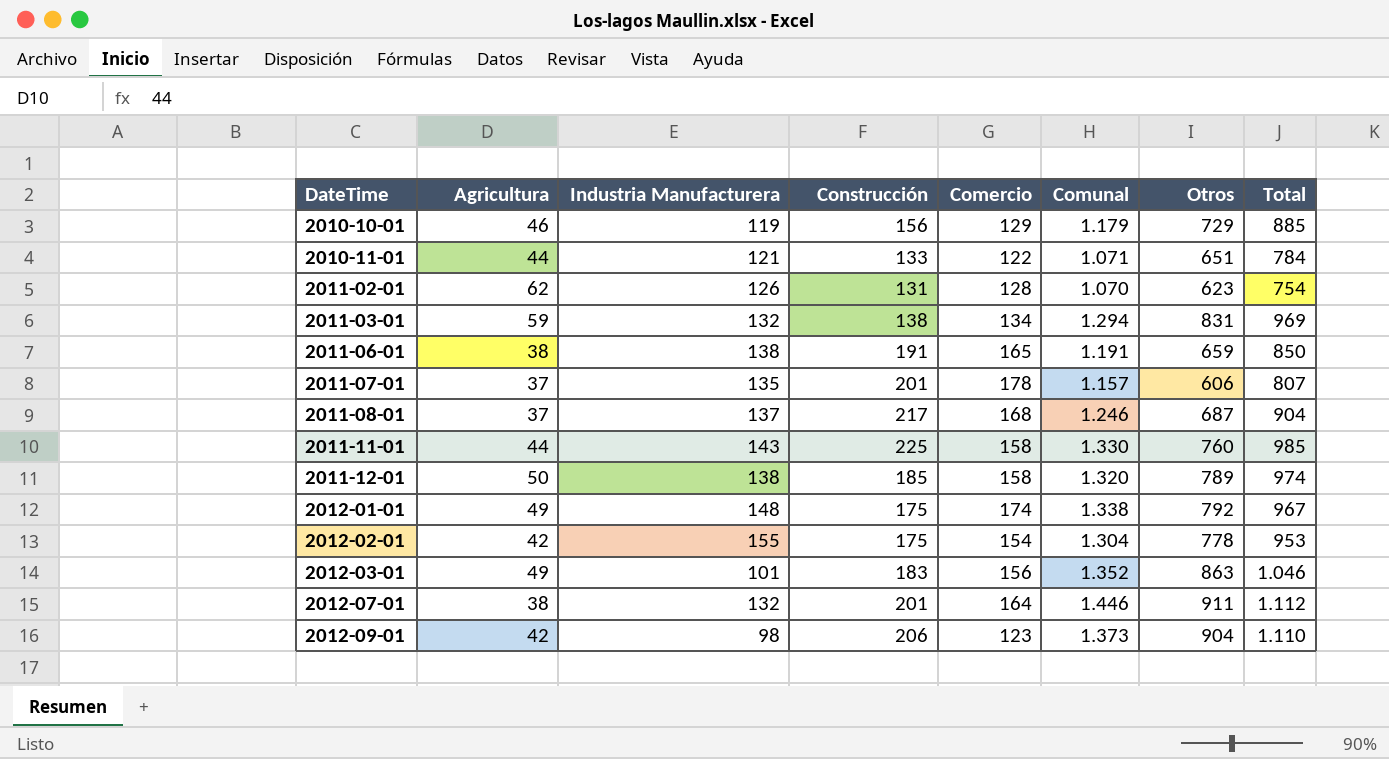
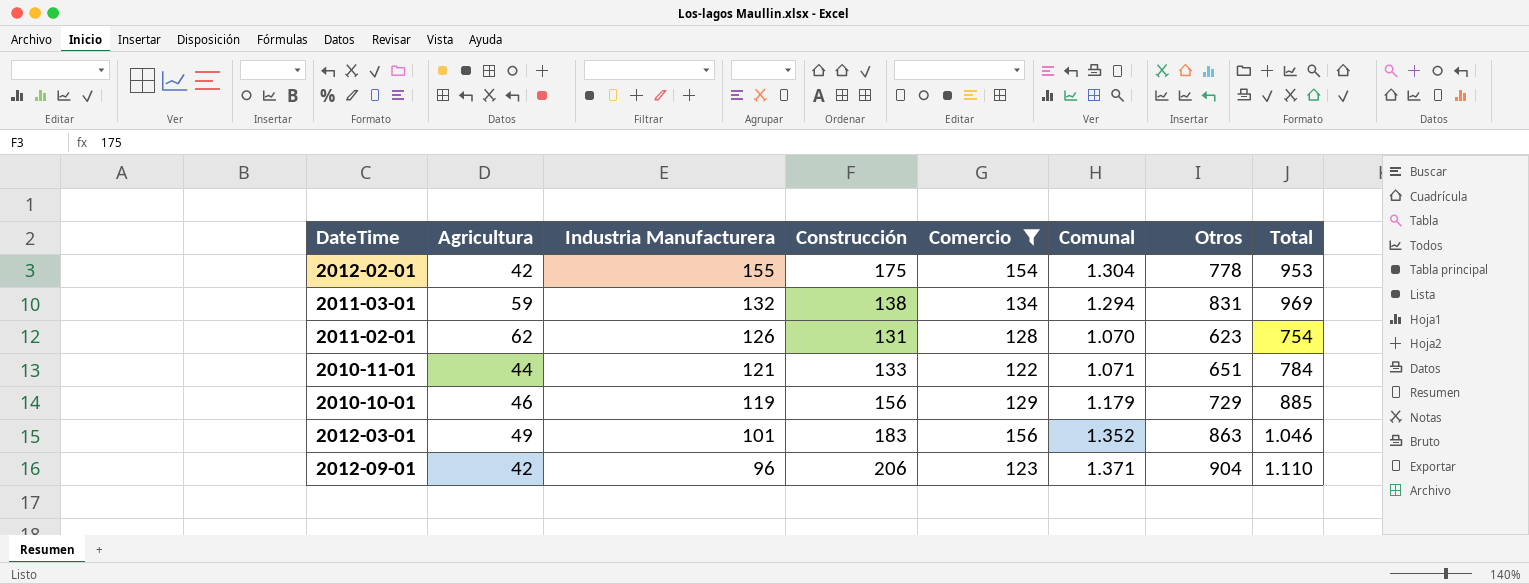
filter: none -> Comercio <= 156
row order: DateTime ascending -> Industria Manufacturera descending
2012-09-01 | Industria Manufacturera: 98 -> 96
2012-09-01 | Comunal: 1.373 -> 1.371

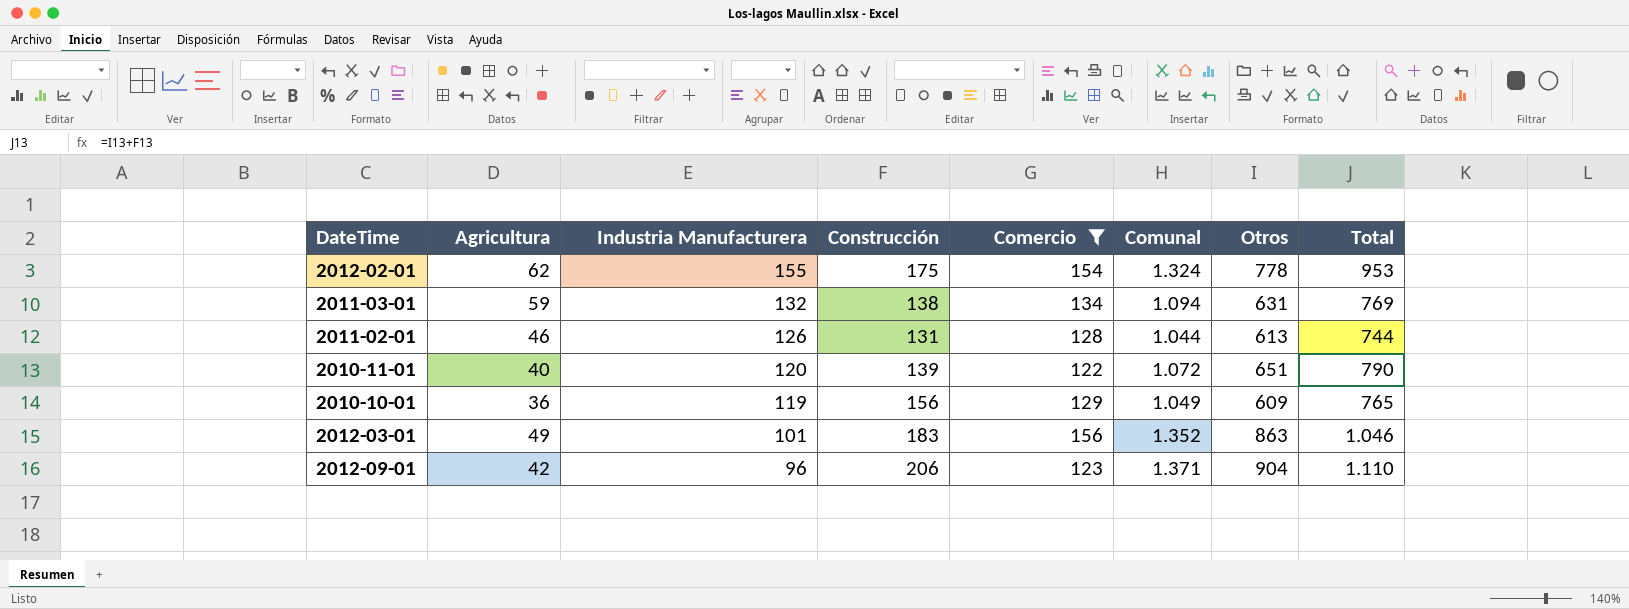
2012-02-01 | Agricultura: 42 -> 62
2012-02-01 | Comunal: 1.304 -> 1.324
2011-03-01 | Comunal: 1.294 -> 1.094
2011-03-01 | Otros: 831 -> 631
2011-03-01 | Total: 969 -> 769
2011-02-01 | Agricultura: 62 -> 46
2011-02-01 | Comunal: 1.070 -> 1.044
2011-02-01 | Otros: 623 -> 613
2011-02-01 | Total: 754 -> 744
2010-11-01 | Agricultura: 44 -> 40
2010-11-01 | Industria Manufacturera: 121 -> 120
2010-11-01 | Construcción: 133 -> 139
2010-11-01 | Comunal: 1.071 -> 1.072
2010-11-01 | Total: 784 -> 790
2010-10-01 | Agricultura: 46 -> 36
2010-10-01 | Comunal: 1.179 -> 1.049
2010-10-01 | Otros: 729 -> 609
2010-10-01 | Total: 885 -> 765

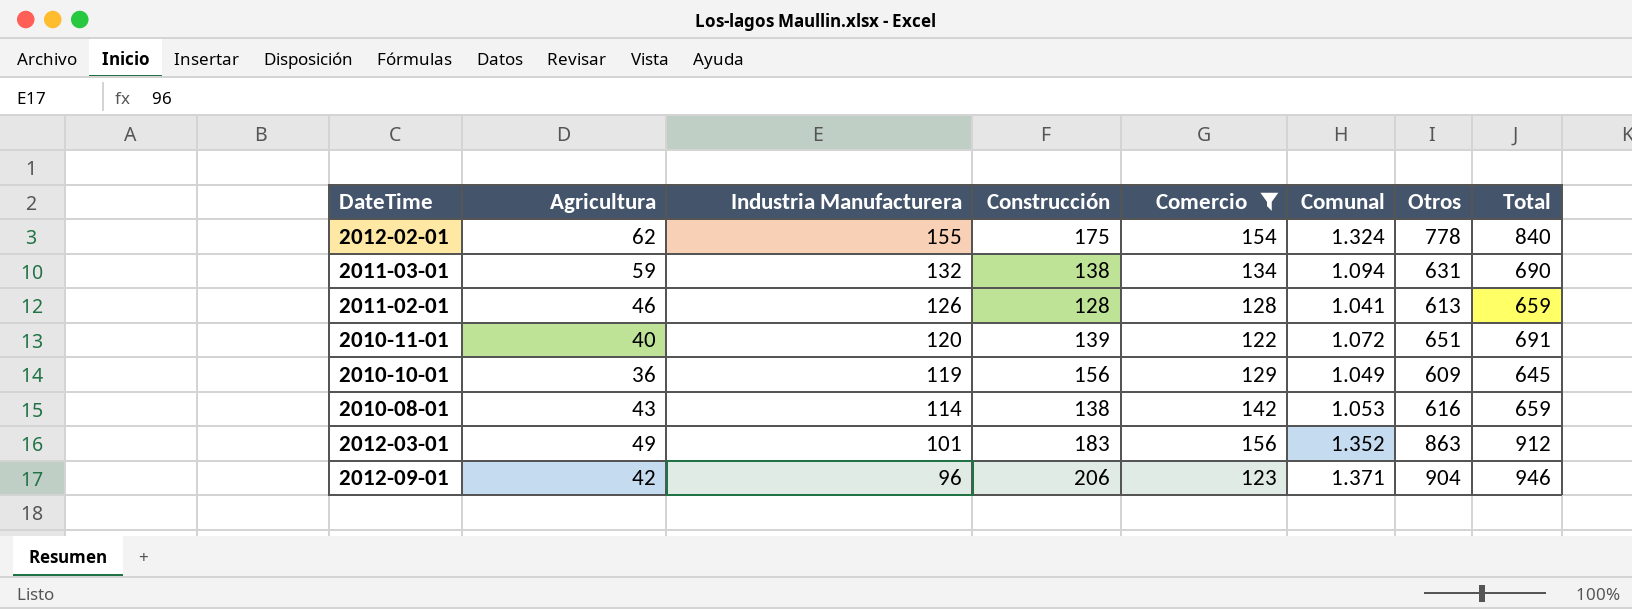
column Total | formula: [Construcción] + [Otros] -> [Agricultura] + [Otros]
2011-02-01 | Construcción: 131 -> 128
2011-02-01 | Comunal: 1.044 -> 1.041
row 2010-08-01: none -> 43 | 114 | 138 | 142 | 1.053 | 616 | 659

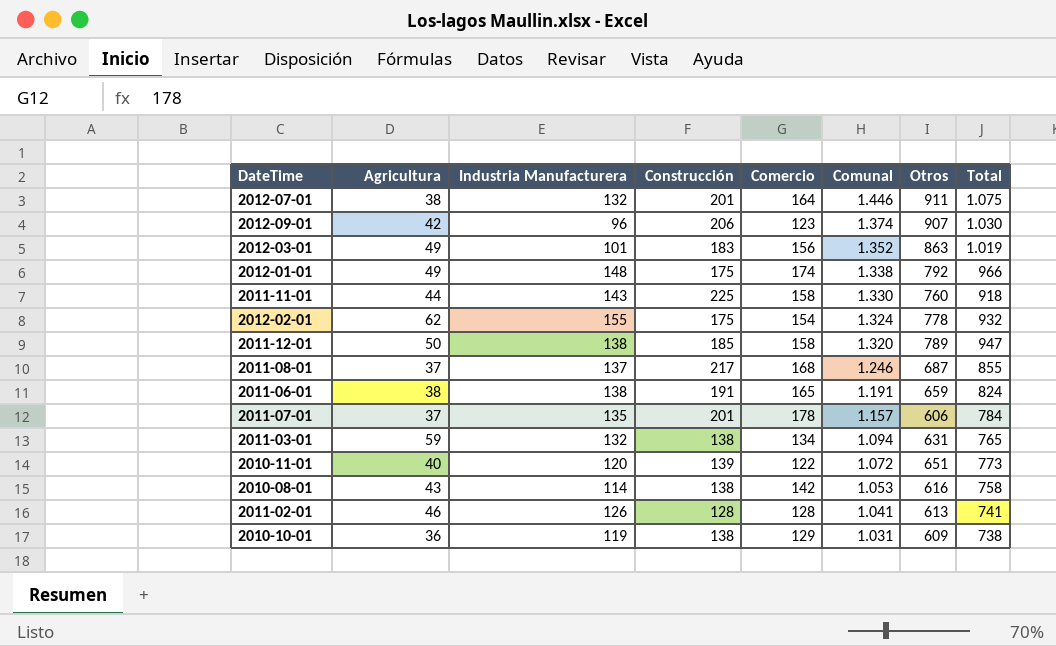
filter: Comercio <= 156 -> none
row order: Industria Manufacturera descending -> Comunal descending
column Total | formula: [Agricultura] + [Otros] -> [Comercio] + [Otros]
2012-09-01 | Comunal: 1.371 -> 1.374
2012-09-01 | Otros: 904 -> 907
2010-10-01 | Construcción: 156 -> 138
2010-10-01 | Comunal: 1.049 -> 1.031

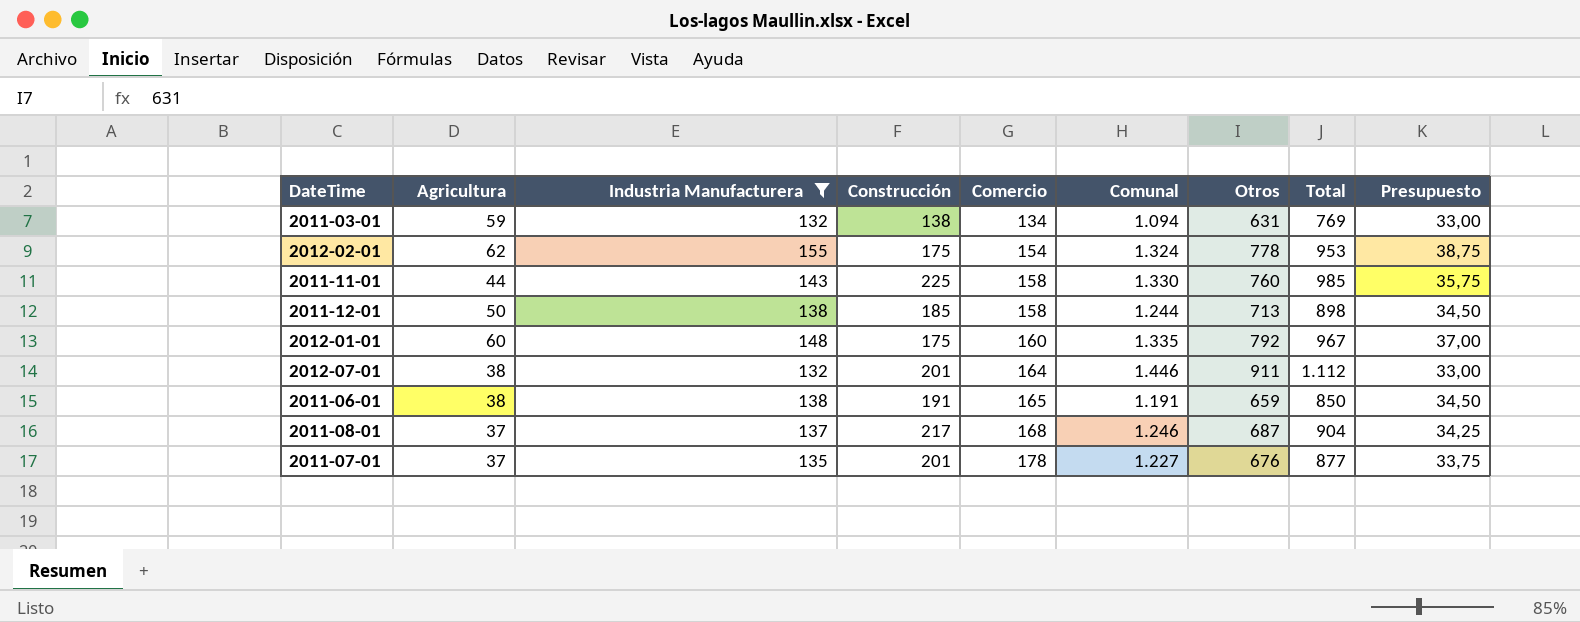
filter: none -> Industria Manufacturera >= 132
row order: Comunal descending -> Comercio ascending
column Total | formula: [Comercio] + [Otros] -> [Construcción] + [Otros]
column Presupuesto | formula: none -> [Industria Manufacturera] * 0,25
2011-12-01 | Comunal: 1.320 -> 1.244
2011-12-01 | Otros: 789 -> 713
2012-01-01 | Agricultura: 49 -> 60
2012-01-01 | Comercio: 174 -> 160
2012-01-01 | Comunal: 1.338 -> 1.335
2011-07-01 | Comunal: 1.157 -> 1.227
2011-07-01 | Otros: 606 -> 676

